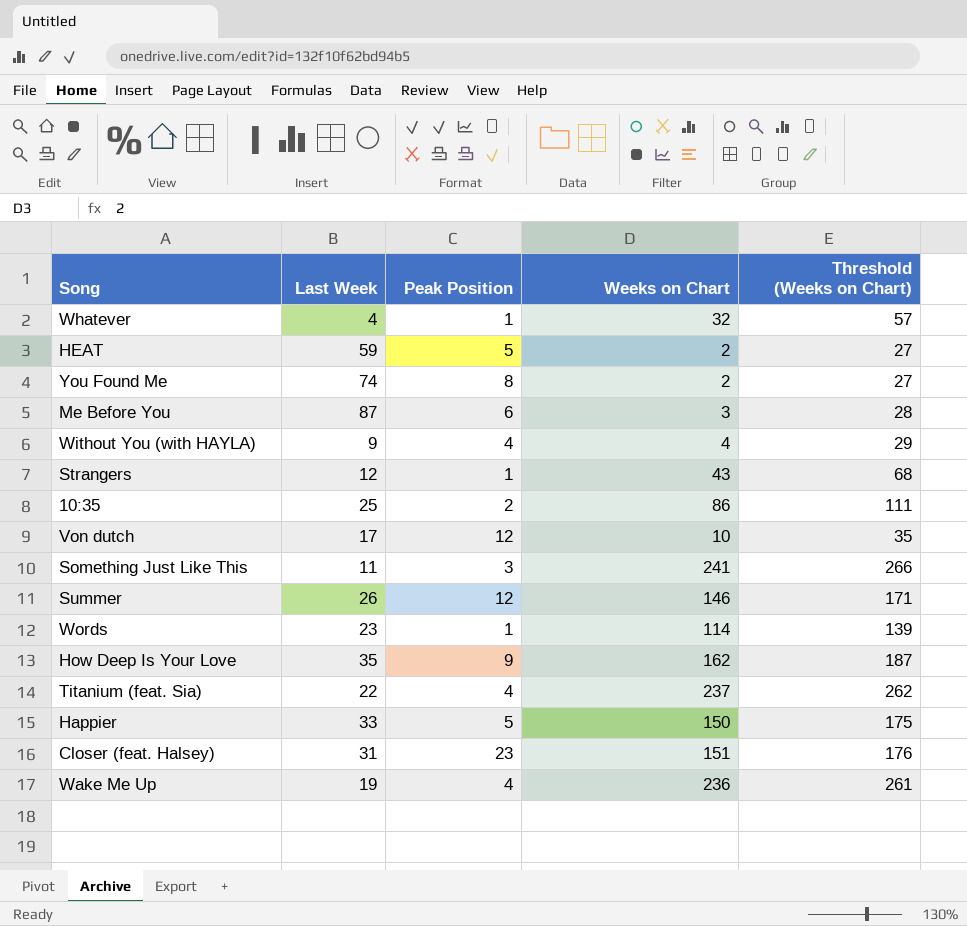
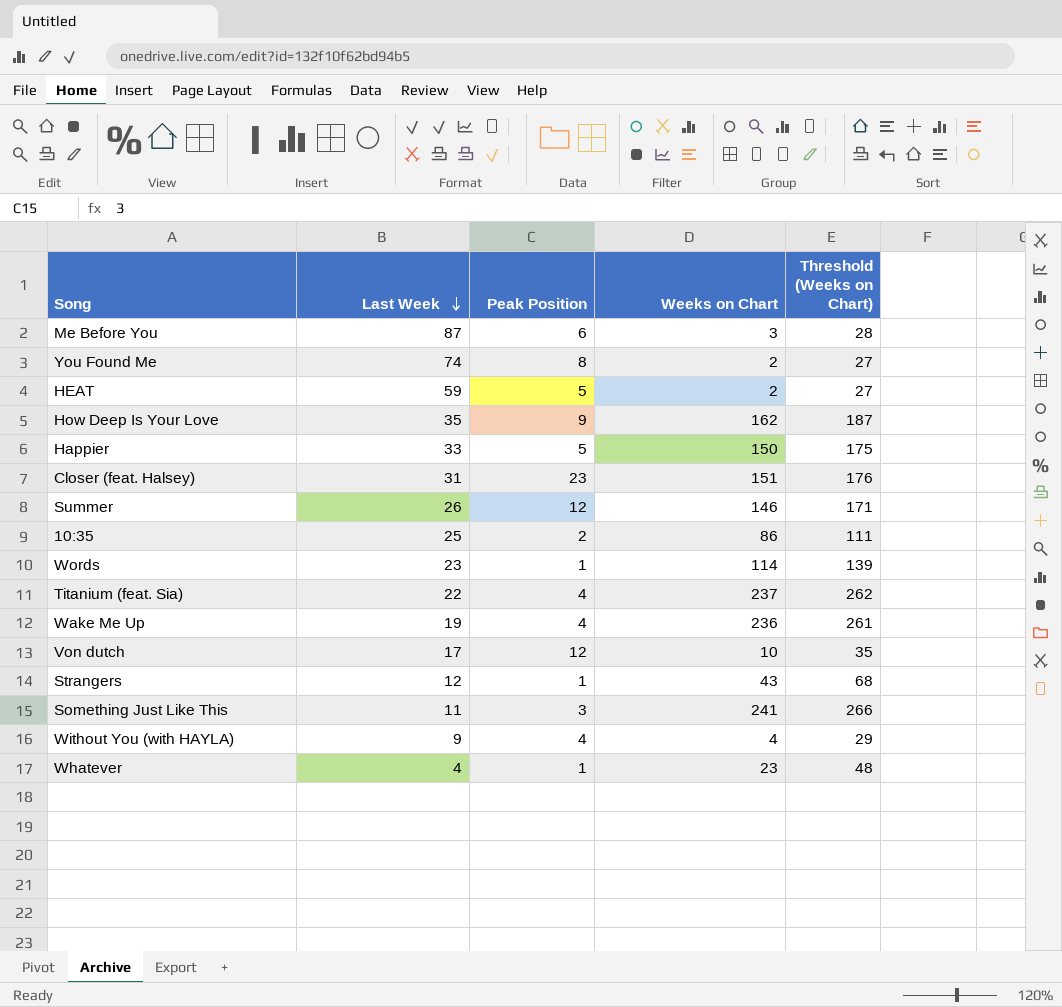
row order: none -> Last Week descending
Whatever | Weeks on Chart: 32 -> 23
Whatever | Threshold (Weeks on Chart): 57 -> 48

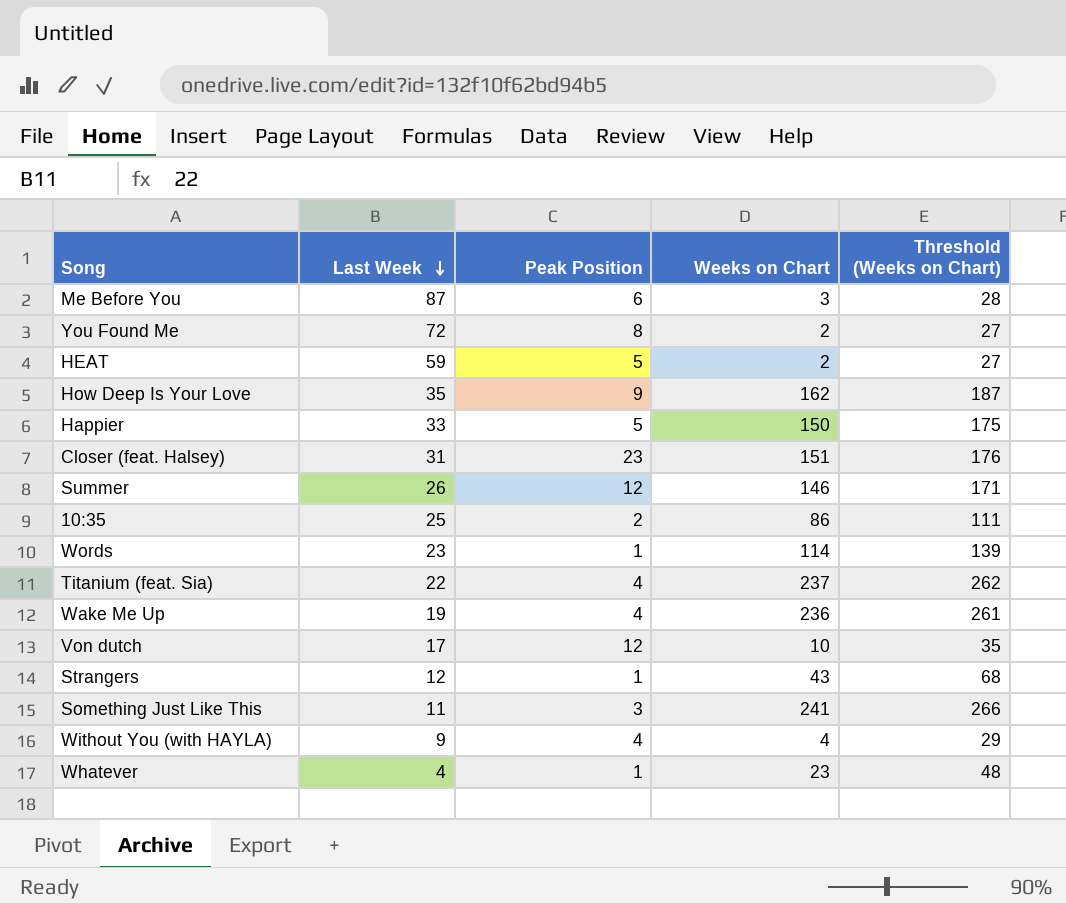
You Found Me | Last Week: 74 -> 72

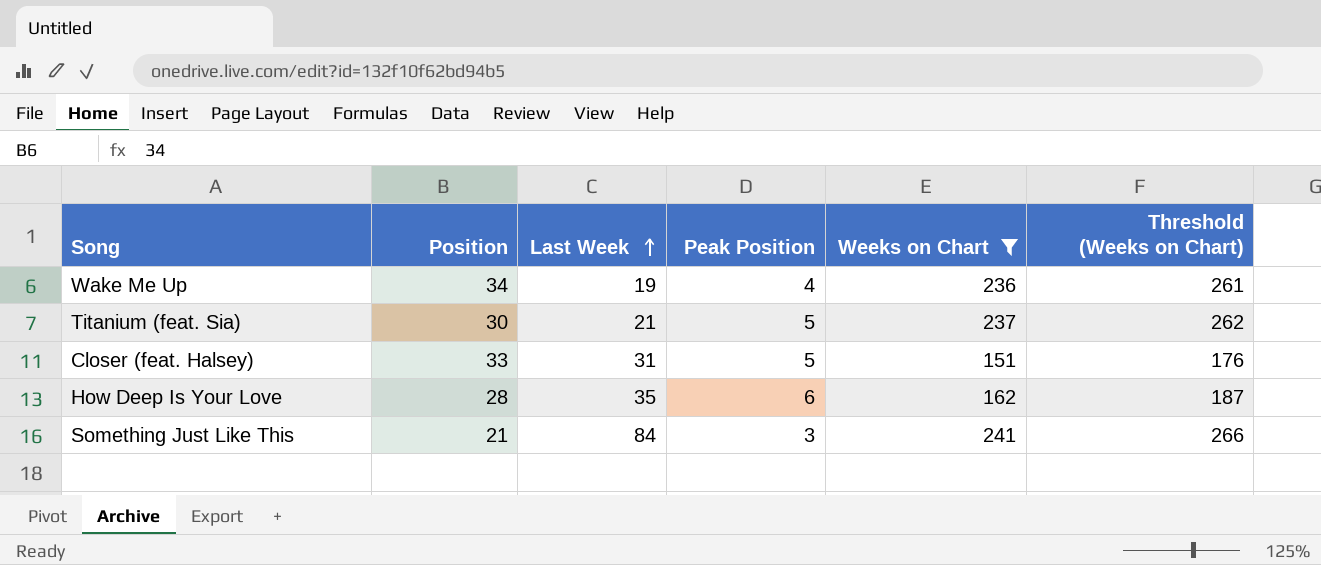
filter: none -> Weeks on Chart >= 151
row order: Last Week descending -> Last Week ascending
column Position | position: none -> 2
Titanium (feat. Sia) | Last Week: 22 -> 21
Titanium (feat. Sia) | Peak Position: 4 -> 5
Closer (feat. Halsey) | Peak Position: 23 -> 5
How Deep Is Your Love | Peak Position: 9 -> 6
Something Just Like This | Last Week: 11 -> 84

